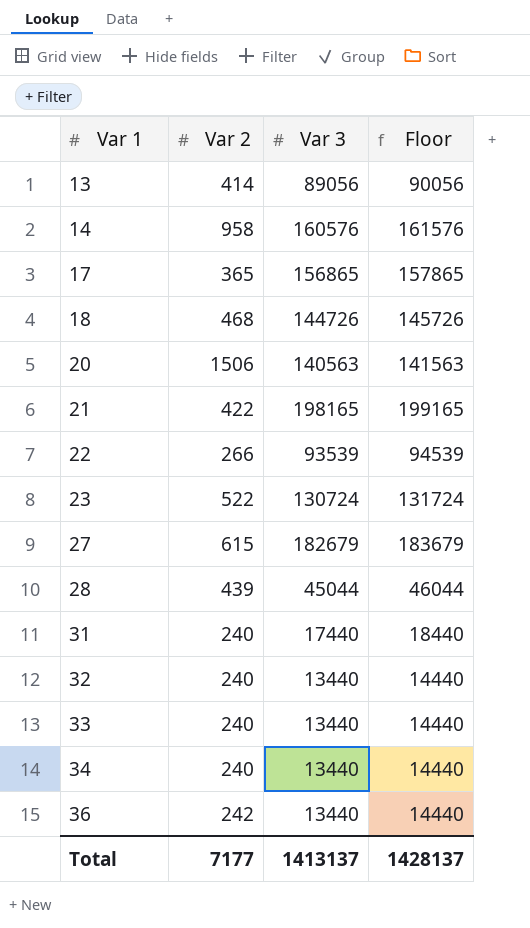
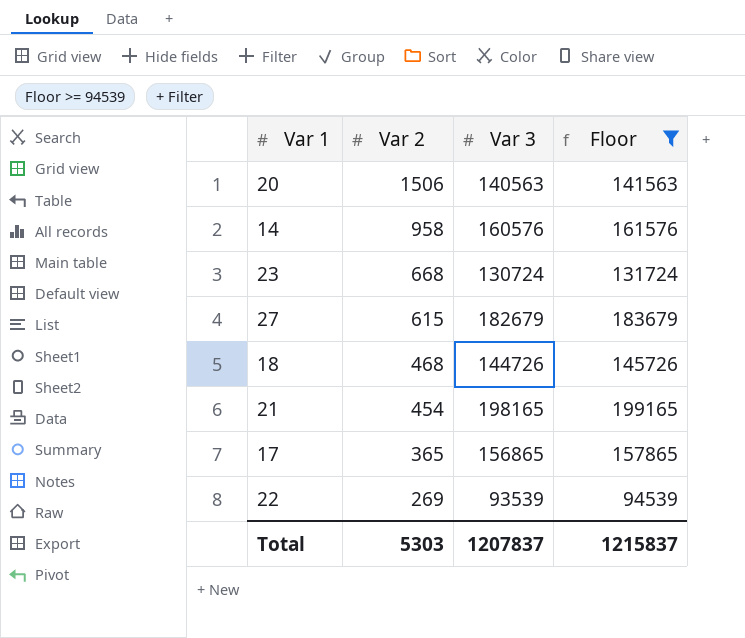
filter: none -> Floor >= 94539
row order: Var 1 ascending -> Var 2 descending
23 | Var 2: 522 -> 668
21 | Var 2: 422 -> 454
22 | Var 2: 266 -> 269
Total | Var 2: 7177 -> 5303
Total | Var 3: 1413137 -> 1207837
Total | Floor: 1428137 -> 1215837

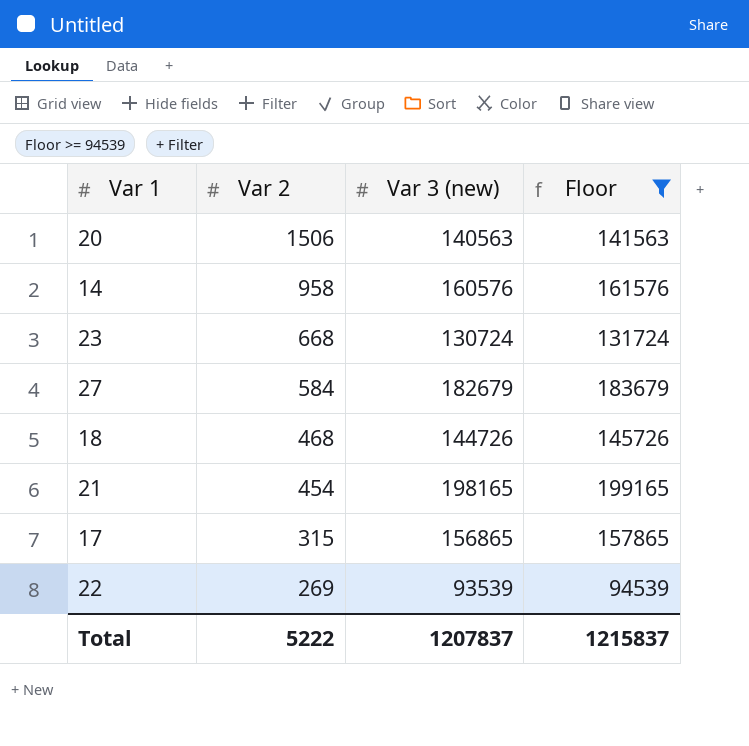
column name: Var 3 -> Var 3 (new)
27 | Var 2: 615 -> 584
17 | Var 2: 365 -> 315
Total | Var 2: 5303 -> 5222

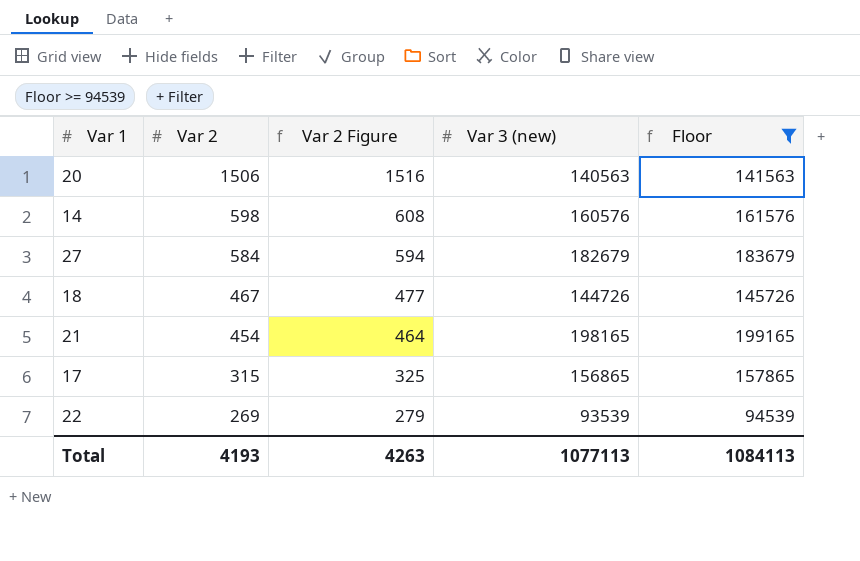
column Var 2 Figure | formula: none -> [Var 2] + 10
row 23: 668 | 130724 | 131724 -> none
14 | Var 2: 958 -> 598
18 | Var 2: 468 -> 467
Total | Var 2: 5222 -> 4193
Total | Var 3 (new): 1207837 -> 1077113
Total | Floor: 1215837 -> 1084113

